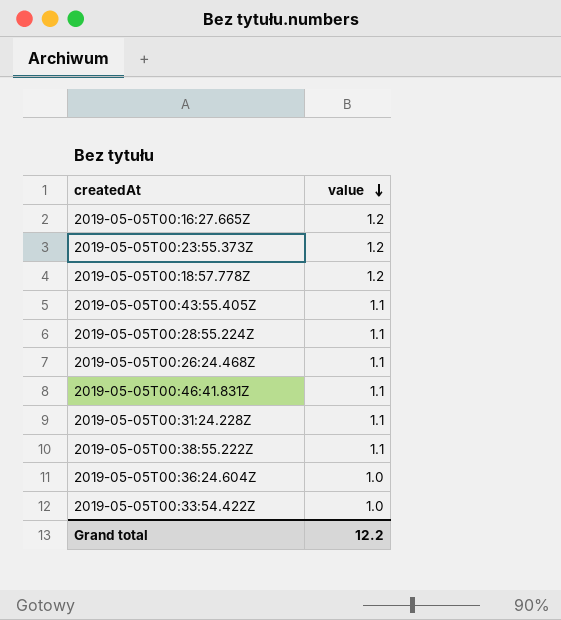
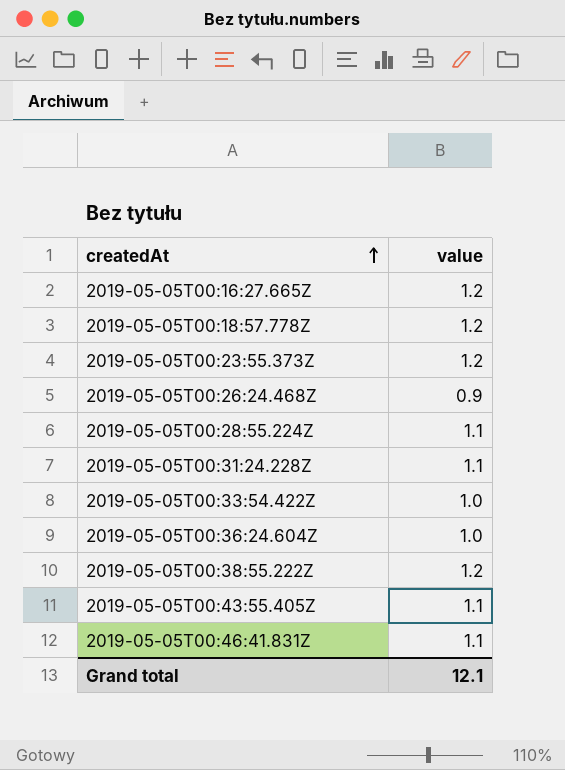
row order: value descending -> createdAt ascending
2019-05-05T00:26:24.468Z | value: 1.1 -> 0.9
2019-05-05T00:38:55.222Z | value: 1.1 -> 1.2
Grand total | value: 12.2 -> 12.1

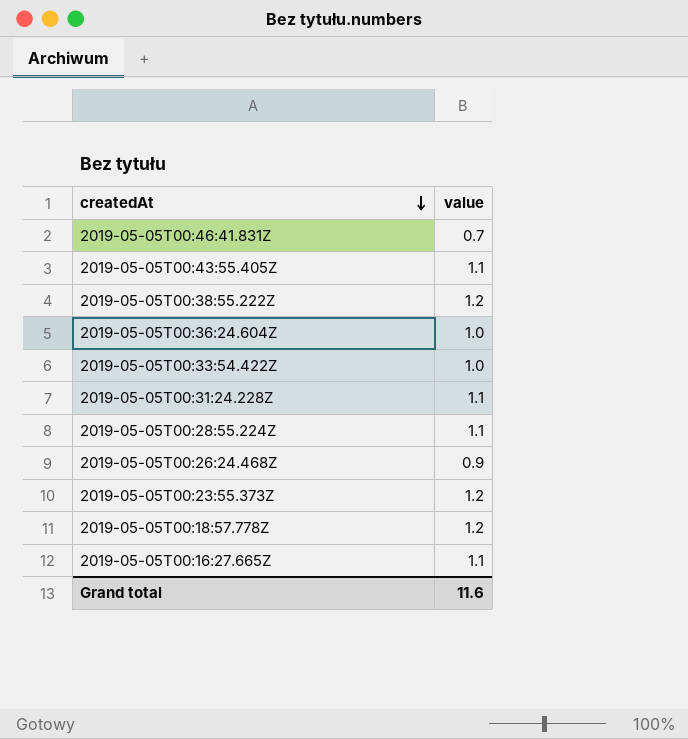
row order: createdAt ascending -> createdAt descending
2019-05-05T00:46:41.831Z | value: 1.1 -> 0.7
2019-05-05T00:16:27.665Z | value: 1.2 -> 1.1
Grand total | value: 12.1 -> 11.6

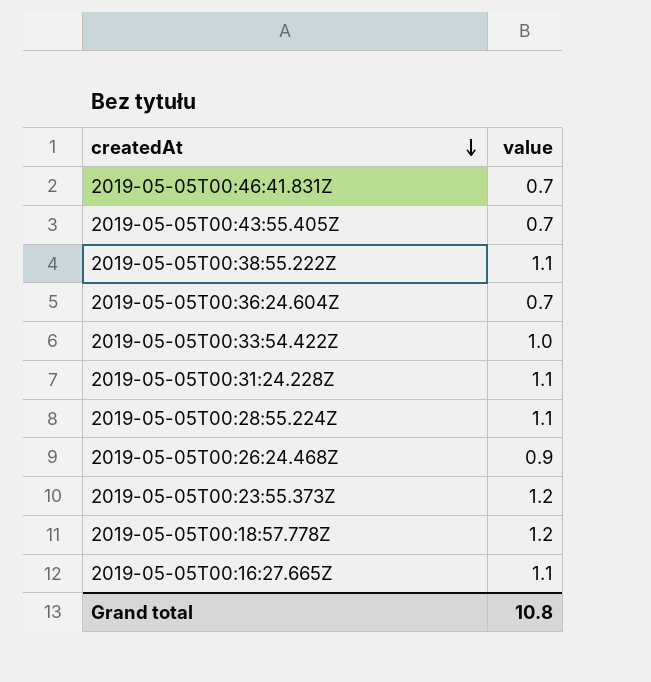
2019-05-05T00:43:55.405Z | value: 1.1 -> 0.7
2019-05-05T00:38:55.222Z | value: 1.2 -> 1.1
2019-05-05T00:36:24.604Z | value: 1.0 -> 0.7
Grand total | value: 11.6 -> 10.8

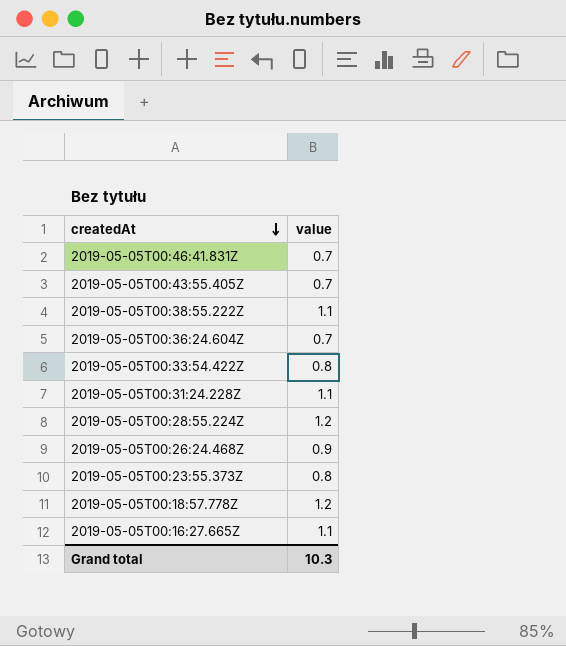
2019-05-05T00:33:54.422Z | value: 1.0 -> 0.8
2019-05-05T00:28:55.224Z | value: 1.1 -> 1.2
2019-05-05T00:23:55.373Z | value: 1.2 -> 0.8
Grand total | value: 10.8 -> 10.3

